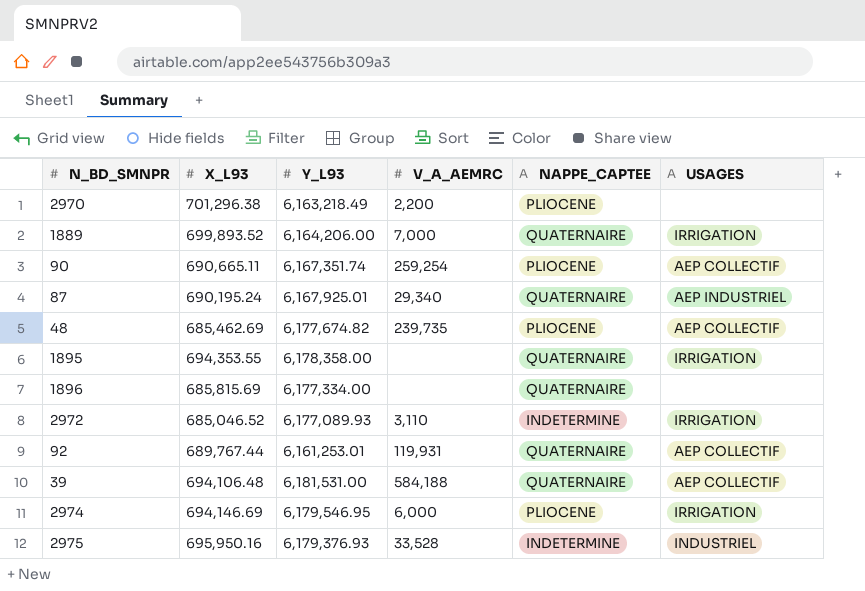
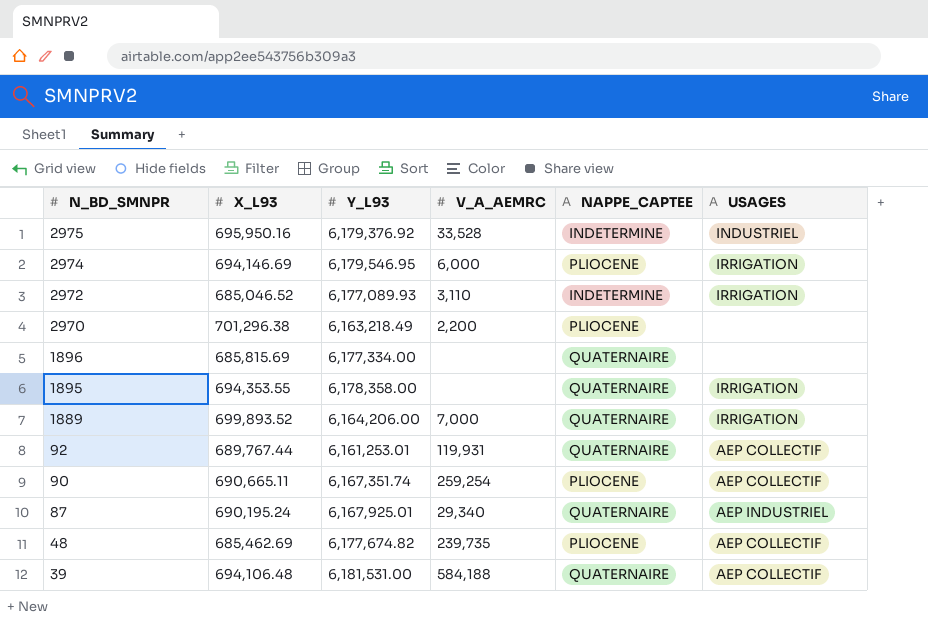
row order: none -> N_BD_SMNPR descending
2975 | Y_L93: 6,179,376.93 -> 6,179,376.92

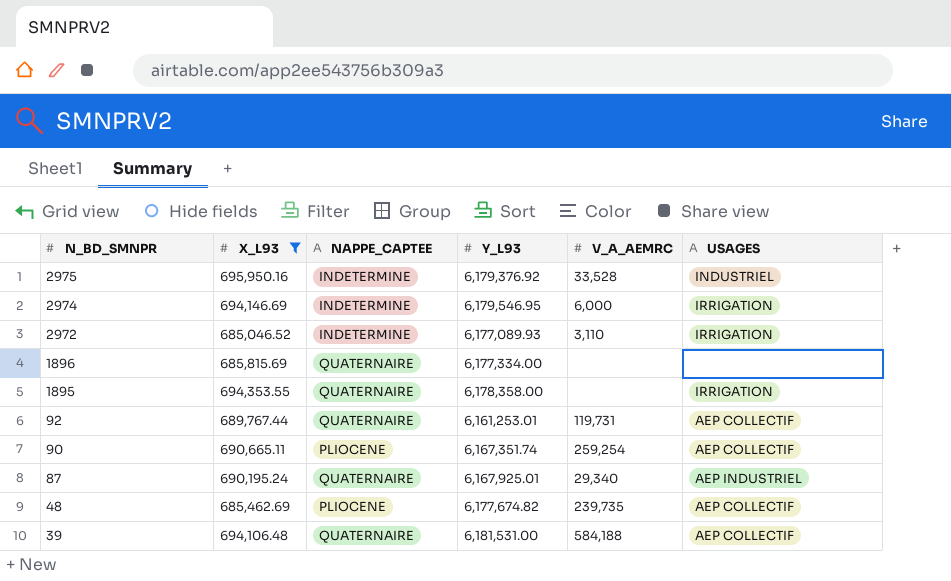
filter: none -> X_L93 <= 695,950.16
column NAPPE_CAPTEE | position: 5 -> 3
2974 | NAPPE_CAPTEE: PLIOCENE -> INDETERMINE
92 | V_A_AEMRC: 119,931 -> 119,731

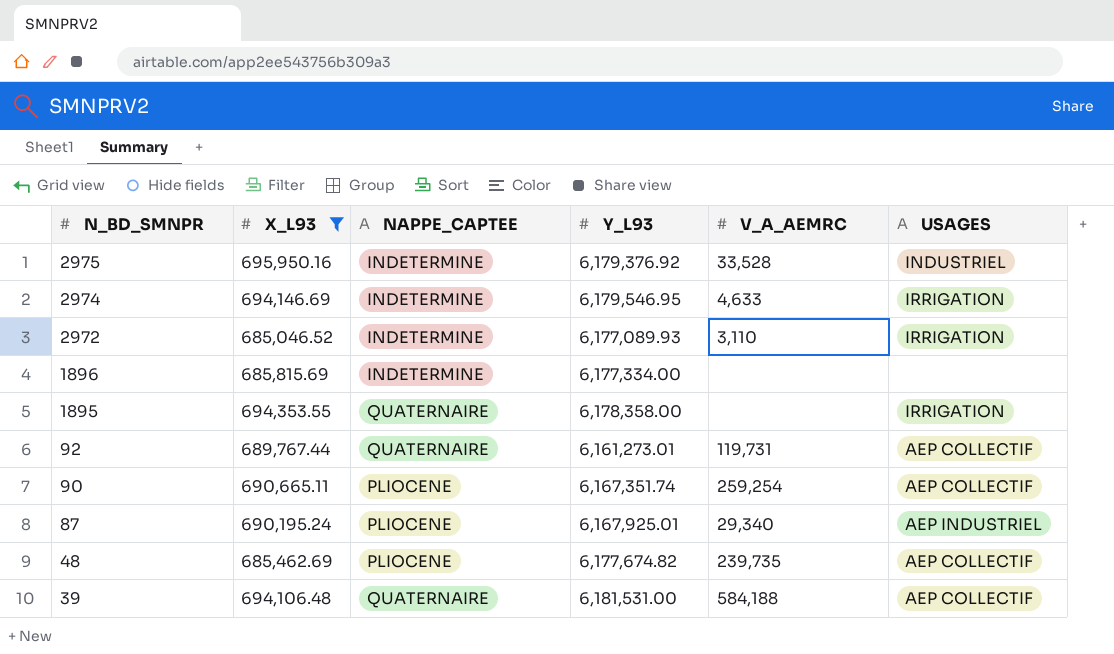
2974 | V_A_AEMRC: 6,000 -> 4,633
1896 | NAPPE_CAPTEE: QUATERNAIRE -> INDETERMINE
92 | Y_L93: 6,161,253.01 -> 6,161,273.01
87 | NAPPE_CAPTEE: QUATERNAIRE -> PLIOCENE

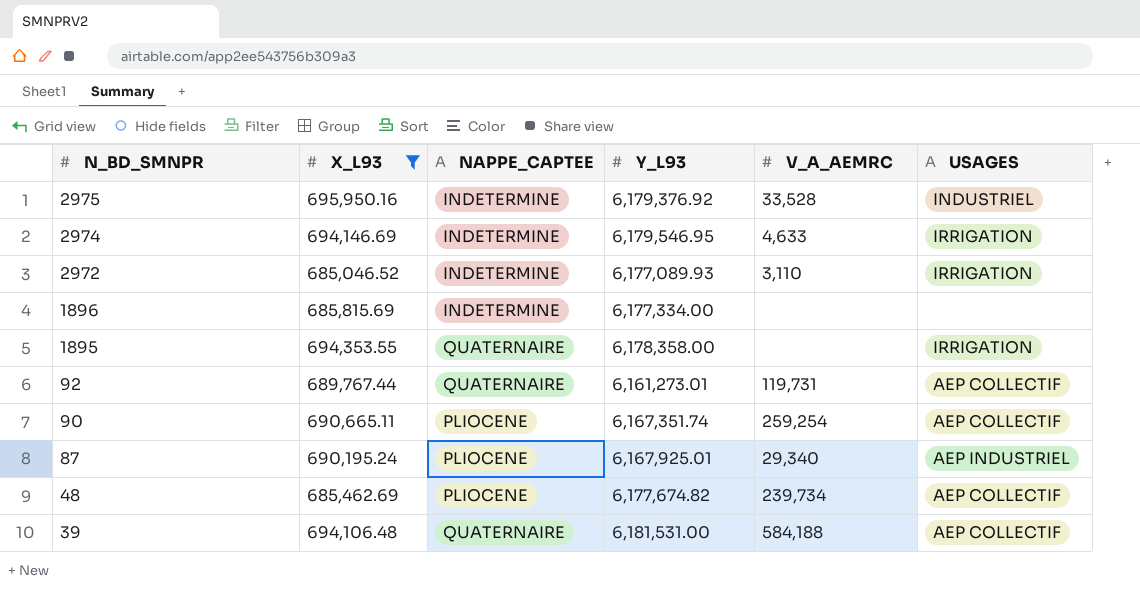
48 | V_A_AEMRC: 239,735 -> 239,734

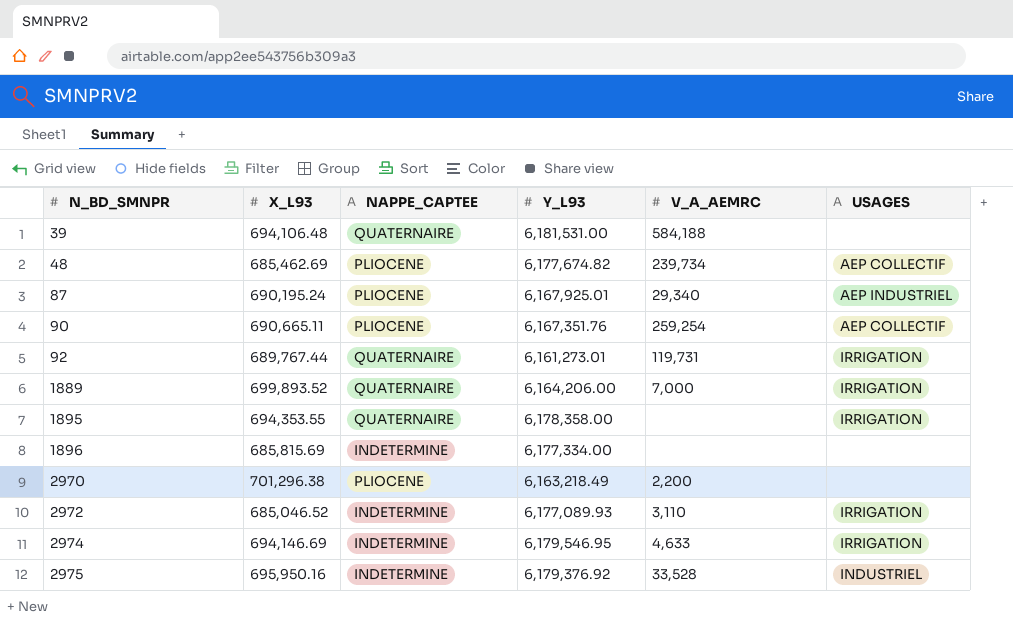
filter: X_L93 <= 695,950.16 -> none
row order: N_BD_SMNPR descending -> N_BD_SMNPR ascending
39 | USAGES: AEP COLLECTIF -> none
90 | Y_L93: 6,167,351.74 -> 6,167,351.76
92 | USAGES: AEP COLLECTIF -> IRRIGATION

